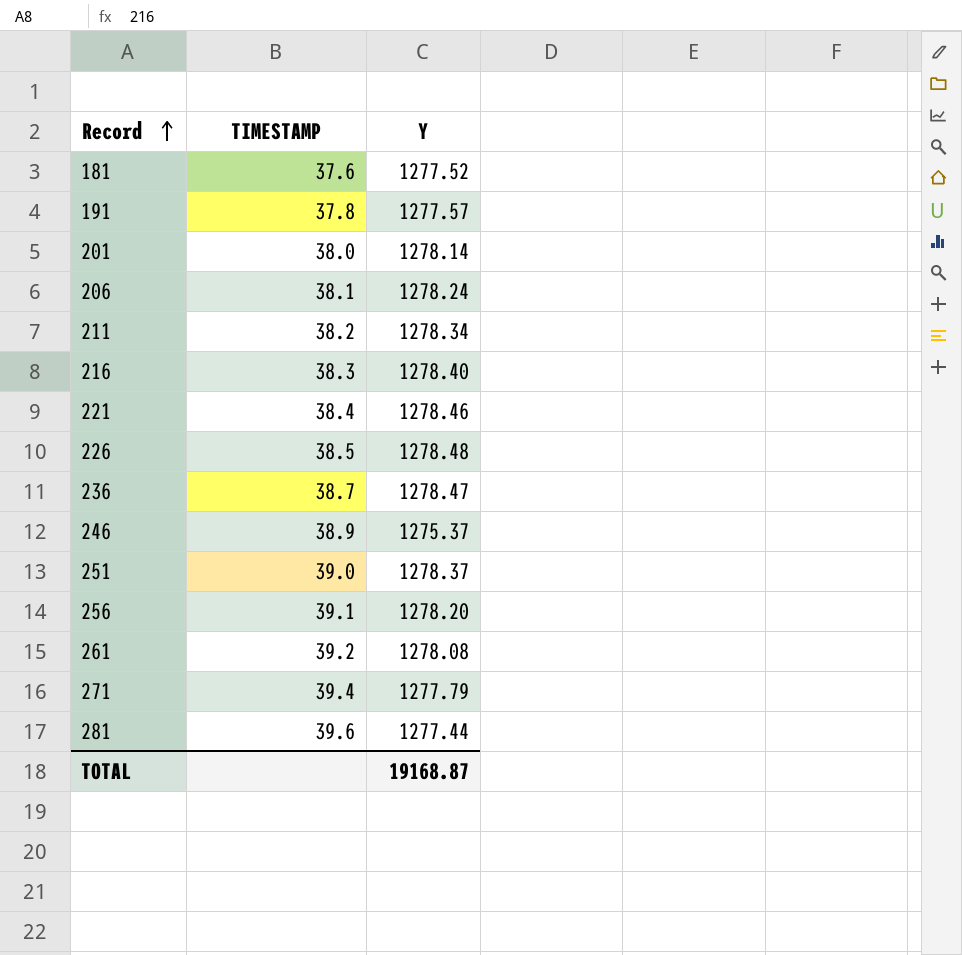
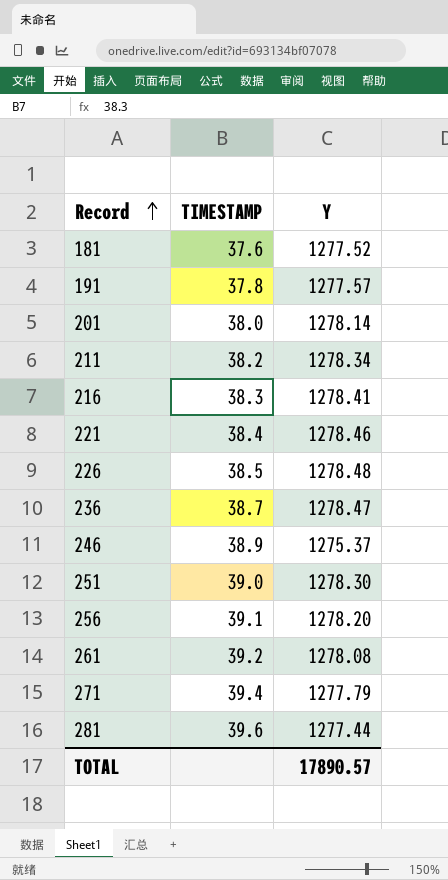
row 206: 38.1 | 1278.24 -> none
216 | Y: 1278.40 -> 1278.41
251 | Y: 1278.37 -> 1278.30
TOTAL | Y: 19168.87 -> 17890.57

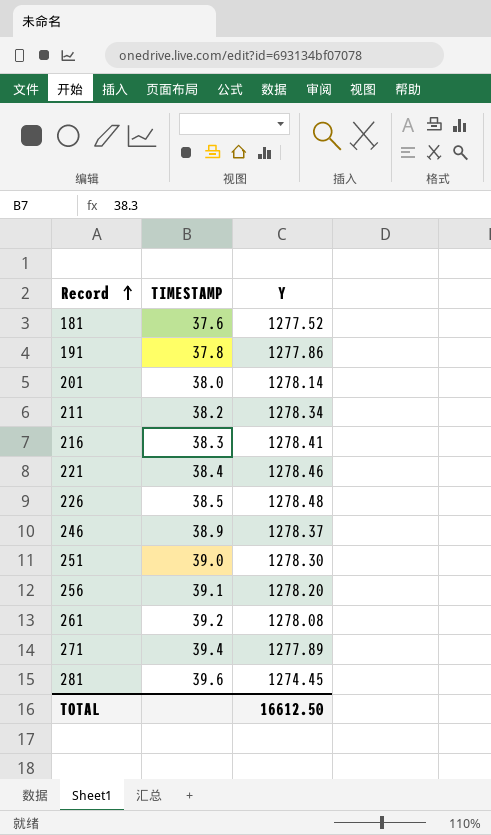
row 236: 38.7 | 1278.47 -> none
191 | Y: 1277.57 -> 1277.86
246 | Y: 1275.37 -> 1278.37
271 | Y: 1277.79 -> 1277.89
281 | Y: 1277.44 -> 1274.45
TOTAL | Y: 17890.57 -> 16612.50

